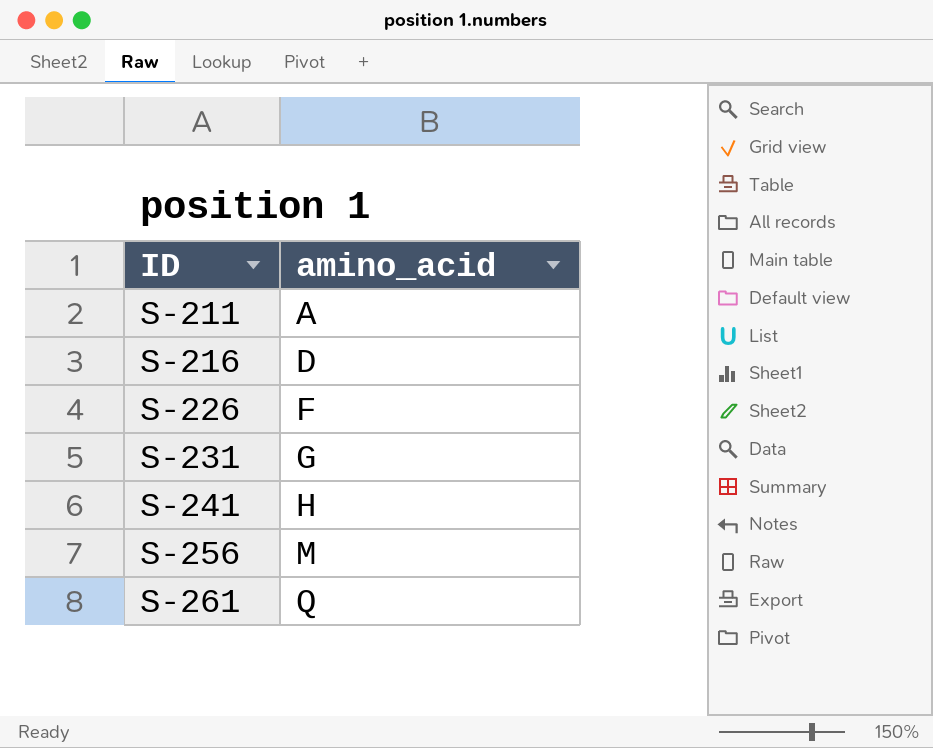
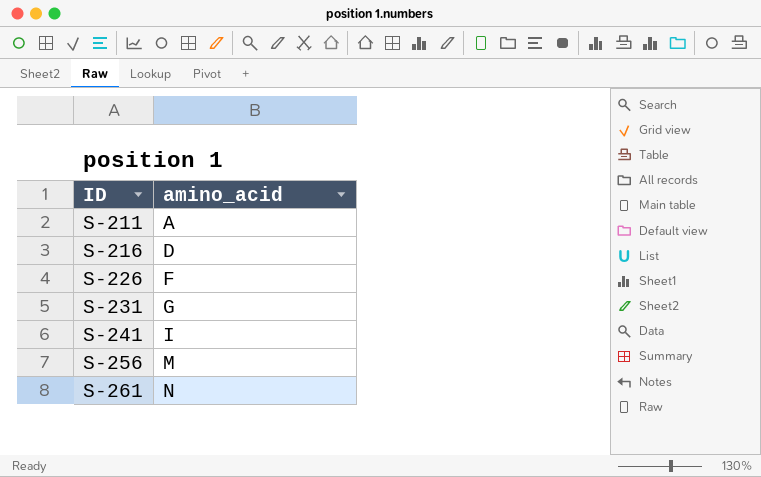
S-241 | amino_acid: H -> I
S-261 | amino_acid: Q -> N

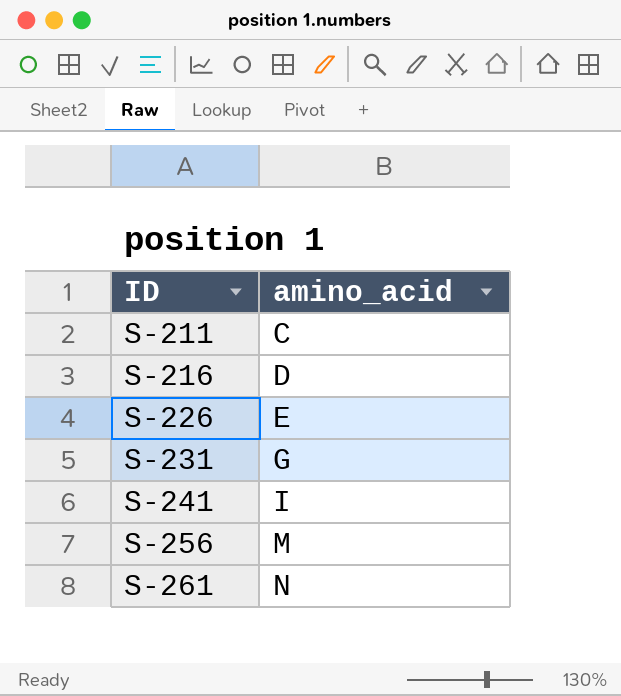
S-211 | amino_acid: A -> C
S-226 | amino_acid: F -> E

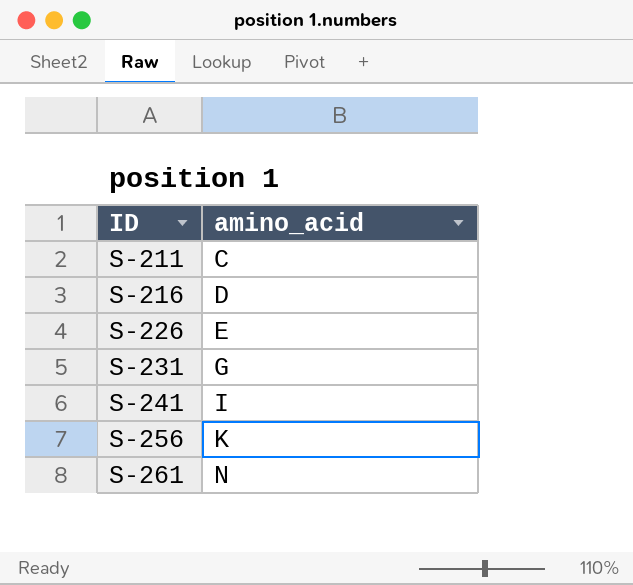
S-256 | amino_acid: M -> K

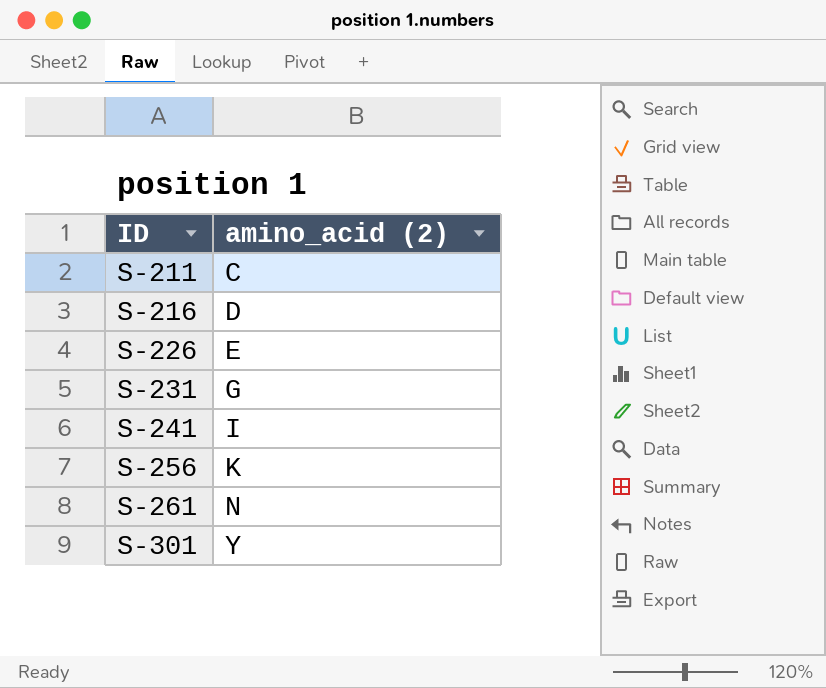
column name: amino_acid -> amino_acid (2)
row S-301: none -> Y

